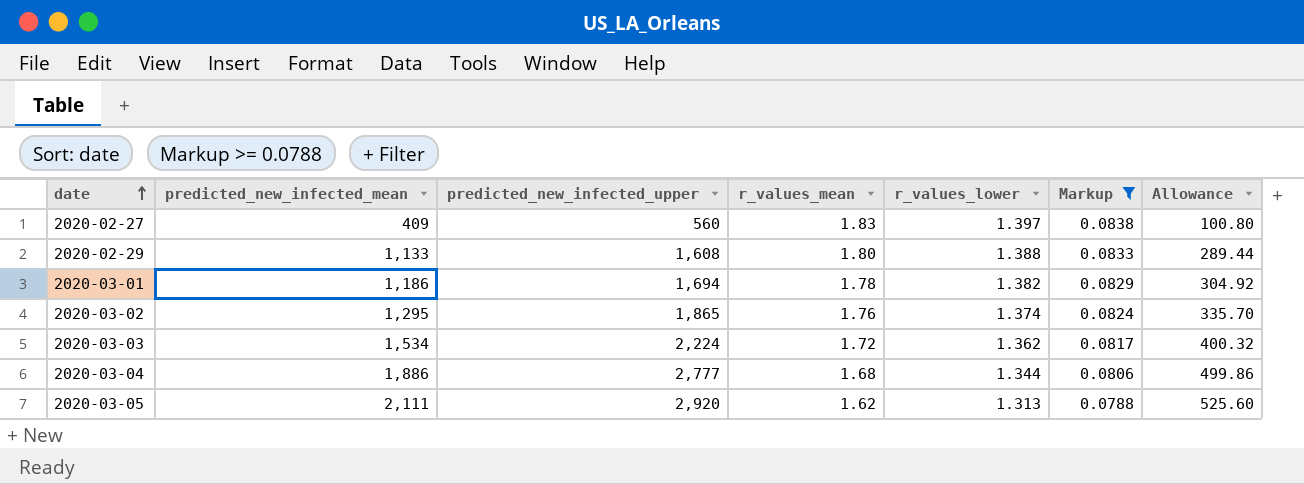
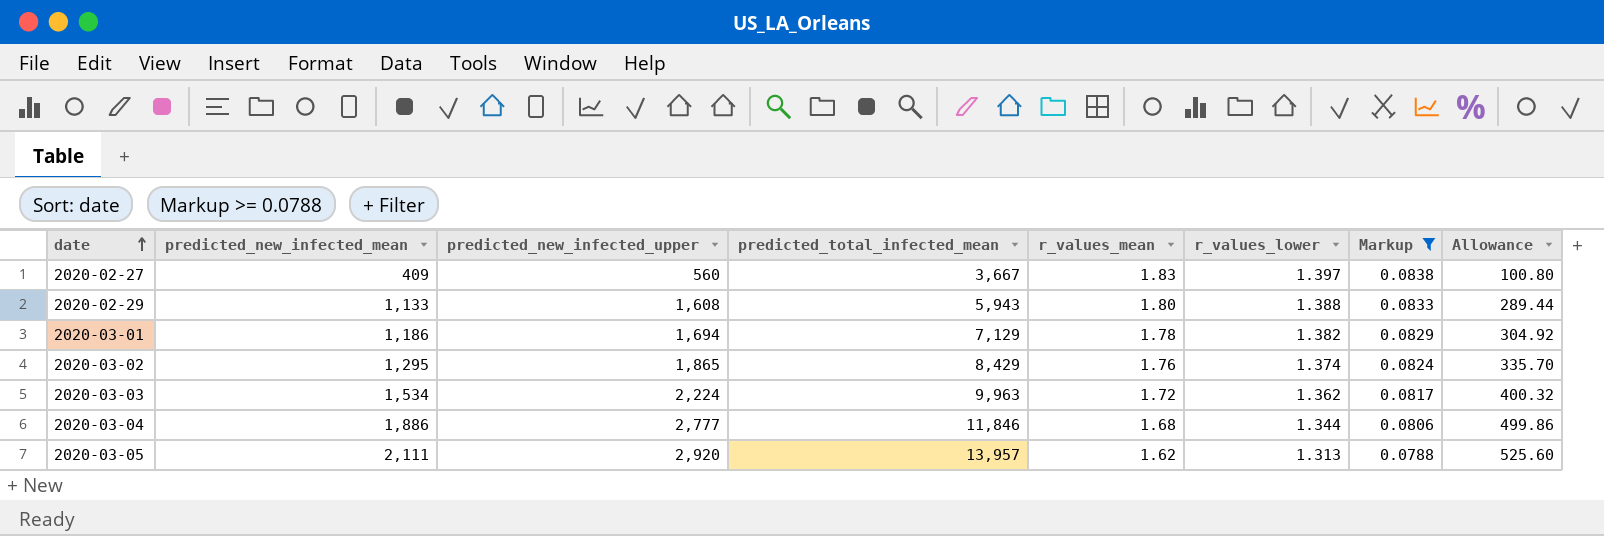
column predicted_total_infected_mean | position: none -> 4

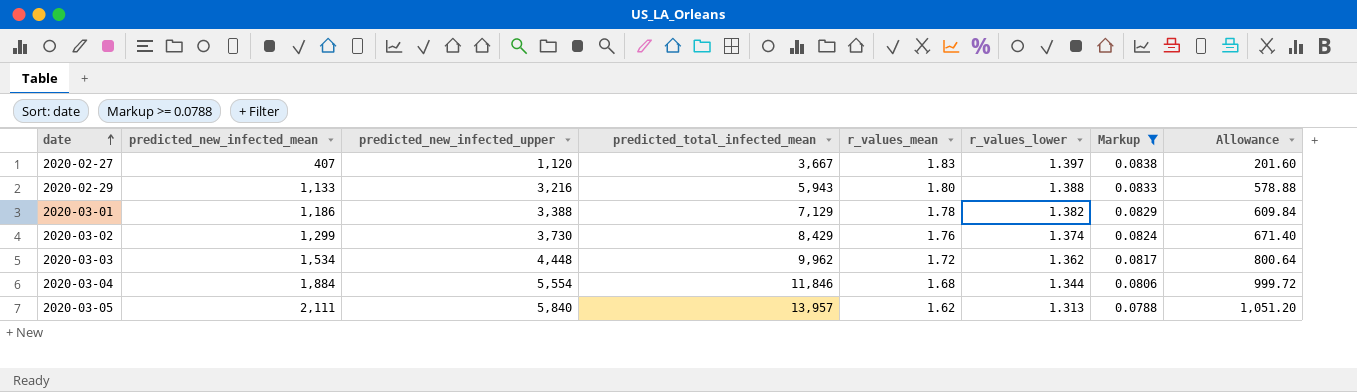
2020-02-27 | predicted_new_infected_mean: 409 -> 407
2020-02-27 | predicted_new_infected_upper: 560 -> 1,120
2020-02-27 | Allowance: 100.80 -> 201.60
2020-02-29 | predicted_new_infected_upper: 1,608 -> 3,216
2020-02-29 | Allowance: 289.44 -> 578.88
2020-03-01 | predicted_new_infected_upper: 1,694 -> 3,388
2020-03-01 | Allowance: 304.92 -> 609.84
2020-03-02 | predicted_new_infected_mean: 1,295 -> 1,299
2020-03-02 | predicted_new_infected_upper: 1,865 -> 3,730
2020-03-02 | Allowance: 335.70 -> 671.40
2020-03-03 | predicted_new_infected_upper: 2,224 -> 4,448
2020-03-03 | predicted_total_infected_mean: 9,963 -> 9,962
2020-03-03 | Allowance: 400.32 -> 800.64
2020-03-04 | predicted_new_infected_mean: 1,886 -> 1,884
2020-03-04 | predicted_new_infected_upper: 2,777 -> 5,554
2020-03-04 | Allowance: 499.86 -> 999.72
2020-03-05 | predicted_new_infected_upper: 2,920 -> 5,840
2020-03-05 | Allowance: 525.60 -> 1,051.20

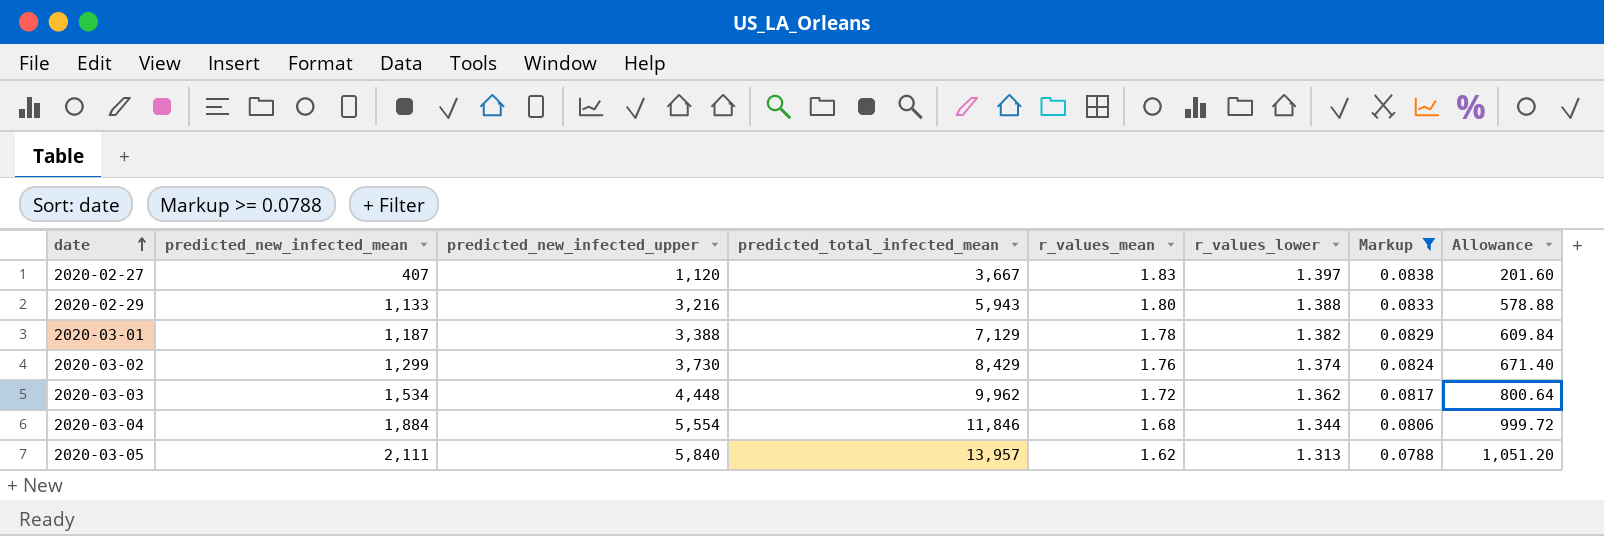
2020-03-01 | predicted_new_infected_mean: 1,186 -> 1,187

